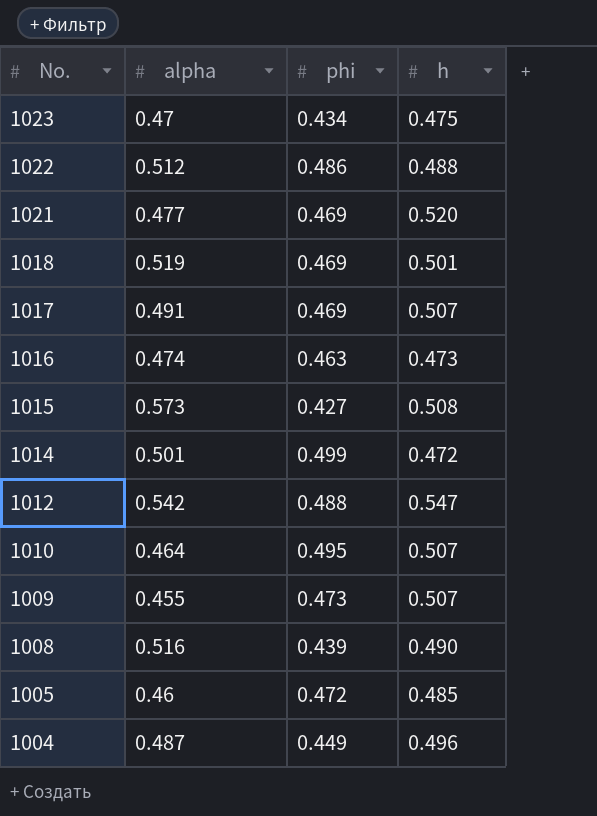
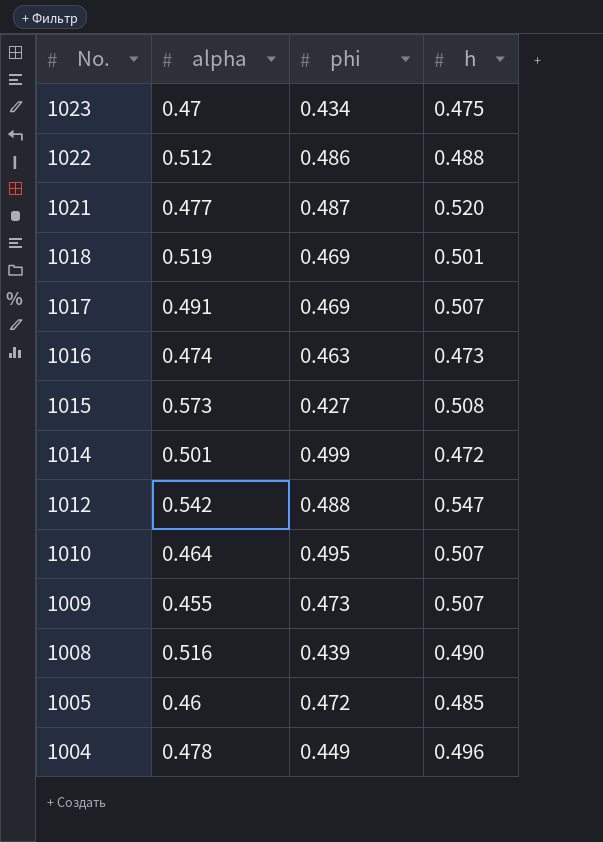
1021 | phi: 0.469 -> 0.487
1004 | alpha: 0.487 -> 0.478

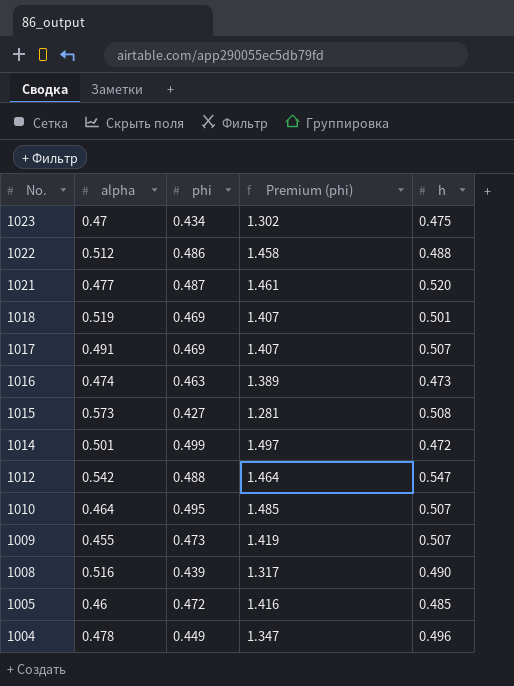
column Premium (phi) | formula: none -> [phi] * 3

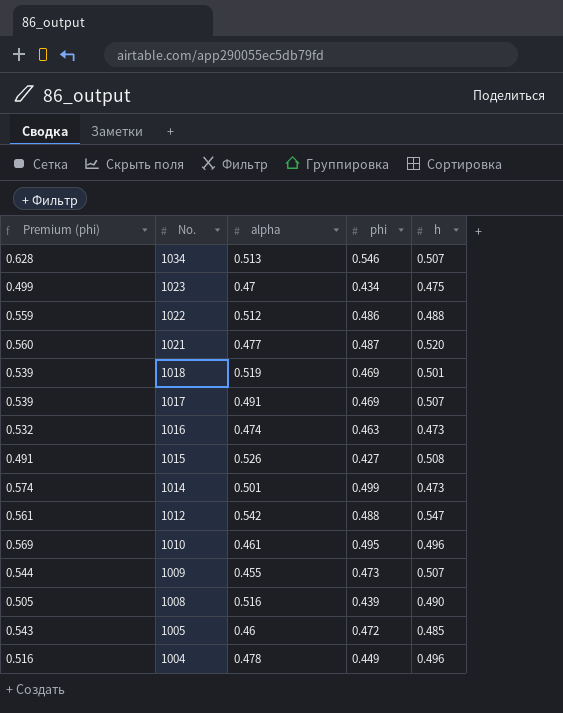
column Premium (phi) | formula: [phi] * 3 -> [phi] * 1.15
column Premium (phi) | position: 4 -> 1
row 1034: none -> 0.628 | 0.513 | 0.546 | 0.507
1015 | alpha: 0.573 -> 0.526
1014 | h: 0.472 -> 0.473
1010 | alpha: 0.464 -> 0.461
1010 | h: 0.507 -> 0.496

